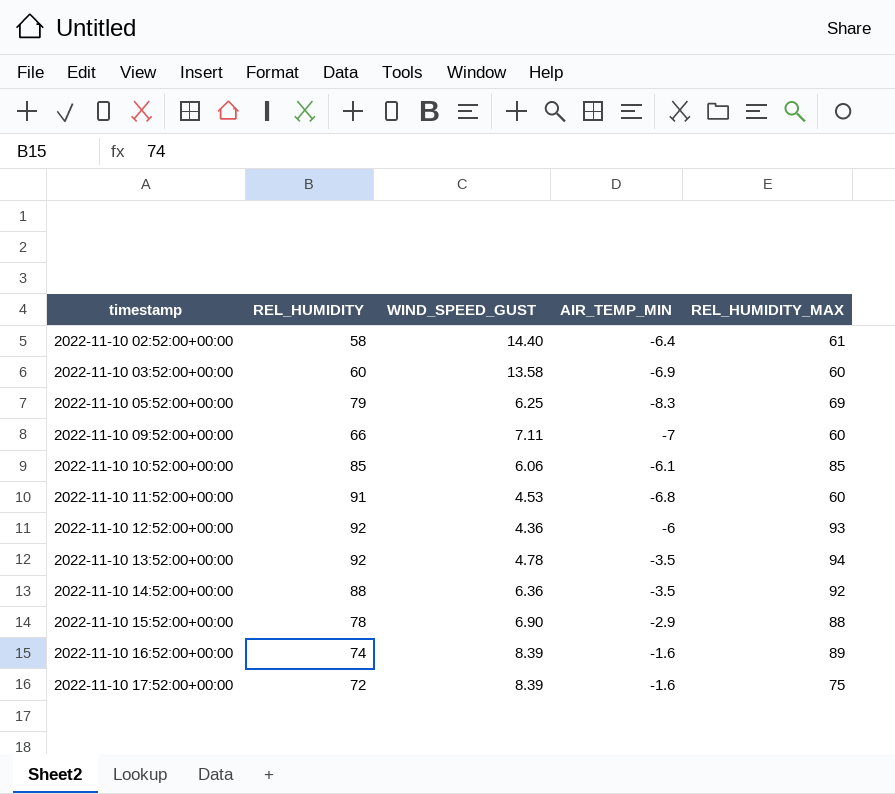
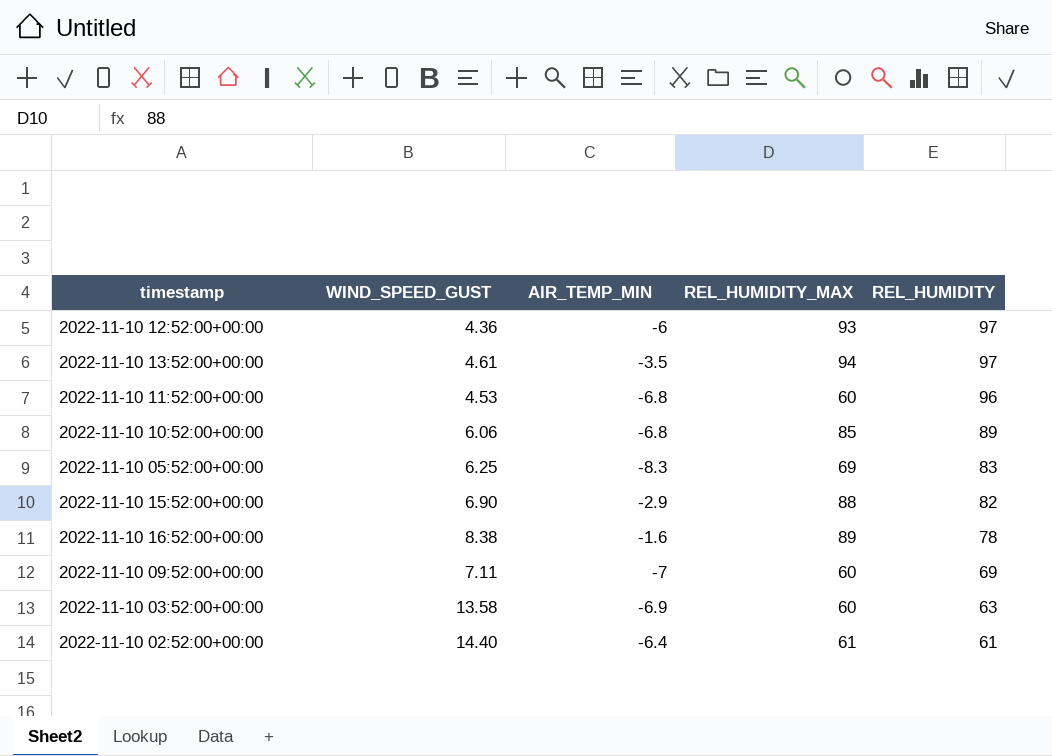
row order: timestamp ascending -> REL_HUMIDITY descending
column REL_HUMIDITY | position: 2 -> 5
row 2022-11-10 14:52:00+00:00: 88 | 6.36 | -3.5 | 92 -> none
row 2022-11-10 17:52:00+00:00: 72 | 8.39 | -1.6 | 75 -> none
2022-11-10 12:52:00+00:00 | REL_HUMIDITY: 92 -> 97
2022-11-10 13:52:00+00:00 | WIND_SPEED_GUST: 4.78 -> 4.61
2022-11-10 13:52:00+00:00 | REL_HUMIDITY: 92 -> 97
2022-11-10 11:52:00+00:00 | REL_HUMIDITY: 91 -> 96
2022-11-10 10:52:00+00:00 | AIR_TEMP_MIN: -6.1 -> -6.8
2022-11-10 10:52:00+00:00 | REL_HUMIDITY: 85 -> 89
2022-11-10 05:52:00+00:00 | REL_HUMIDITY: 79 -> 83
2022-11-10 15:52:00+00:00 | REL_HUMIDITY: 78 -> 82
2022-11-10 16:52:00+00:00 | WIND_SPEED_GUST: 8.39 -> 8.38
2022-11-10 16:52:00+00:00 | REL_HUMIDITY: 74 -> 78
2022-11-10 09:52:00+00:00 | REL_HUMIDITY: 66 -> 69
2022-11-10 03:52:00+00:00 | REL_HUMIDITY: 60 -> 63
2022-11-10 02:52:00+00:00 | REL_HUMIDITY: 58 -> 61

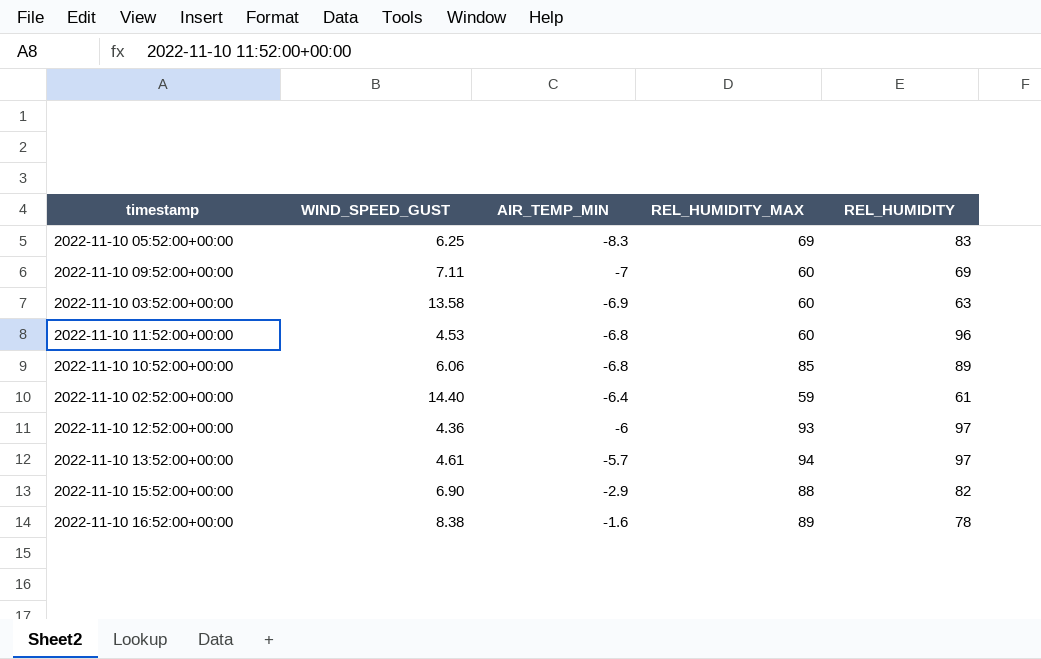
row order: REL_HUMIDITY descending -> AIR_TEMP_MIN ascending
2022-11-10 02:52:00+00:00 | REL_HUMIDITY_MAX: 61 -> 59
2022-11-10 13:52:00+00:00 | AIR_TEMP_MIN: -3.5 -> -5.7

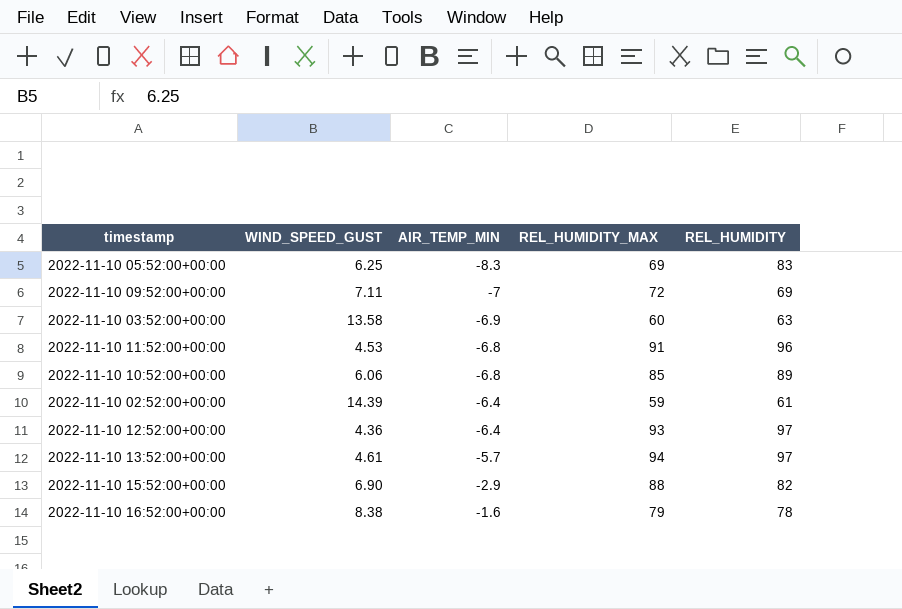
2022-11-10 09:52:00+00:00 | REL_HUMIDITY_MAX: 60 -> 72
2022-11-10 11:52:00+00:00 | REL_HUMIDITY_MAX: 60 -> 91
2022-11-10 02:52:00+00:00 | WIND_SPEED_GUST: 14.40 -> 14.39
2022-11-10 12:52:00+00:00 | AIR_TEMP_MIN: -6 -> -6.4
2022-11-10 16:52:00+00:00 | REL_HUMIDITY_MAX: 89 -> 79

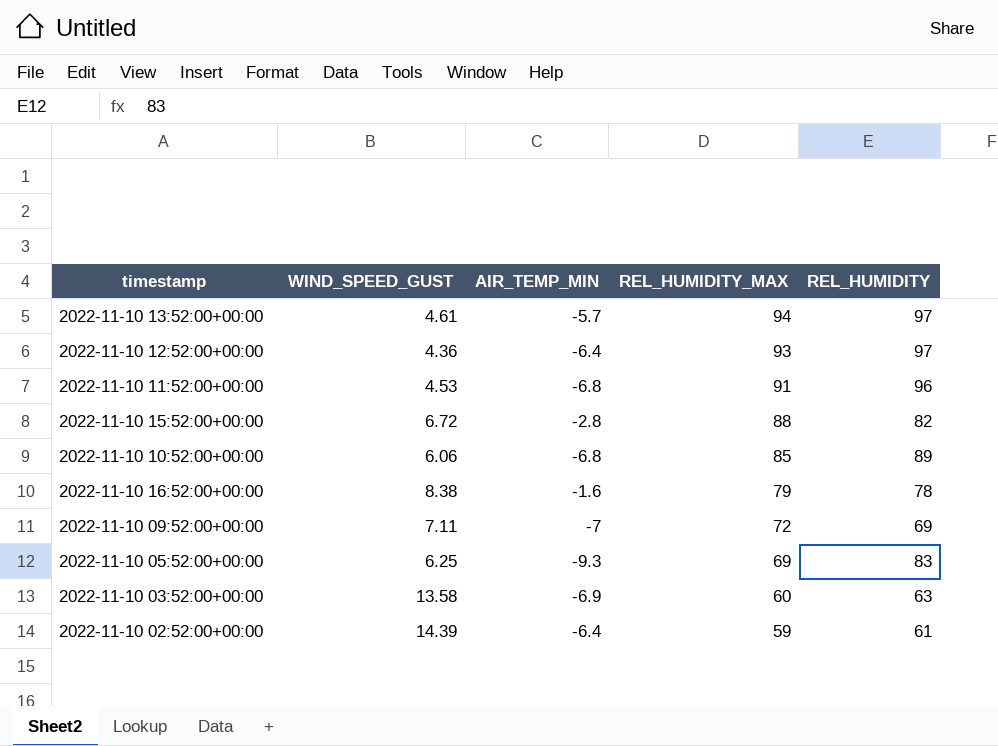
row order: AIR_TEMP_MIN ascending -> REL_HUMIDITY_MAX descending
2022-11-10 15:52:00+00:00 | WIND_SPEED_GUST: 6.90 -> 6.72
2022-11-10 15:52:00+00:00 | AIR_TEMP_MIN: -2.9 -> -2.8
2022-11-10 05:52:00+00:00 | AIR_TEMP_MIN: -8.3 -> -9.3

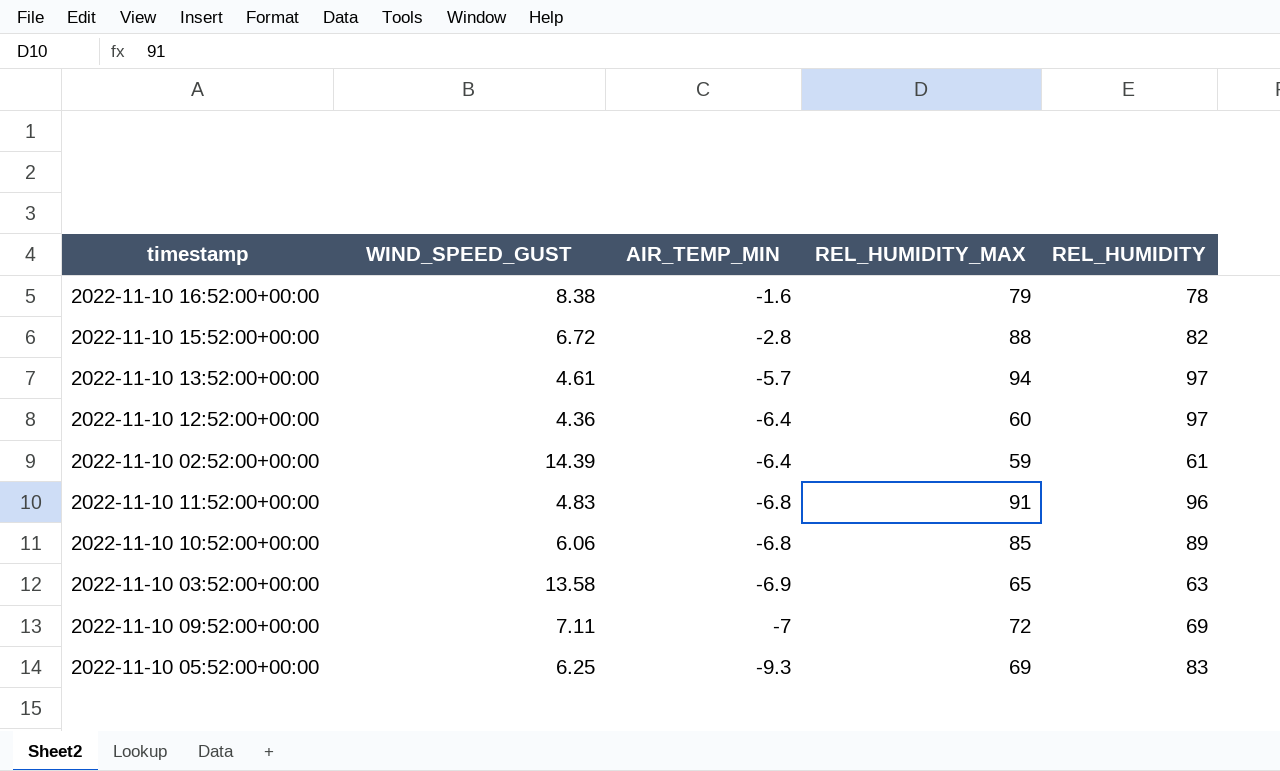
row order: REL_HUMIDITY_MAX descending -> AIR_TEMP_MIN descending
2022-11-10 12:52:00+00:00 | REL_HUMIDITY_MAX: 93 -> 60
2022-11-10 11:52:00+00:00 | WIND_SPEED_GUST: 4.53 -> 4.83
2022-11-10 03:52:00+00:00 | REL_HUMIDITY_MAX: 60 -> 65

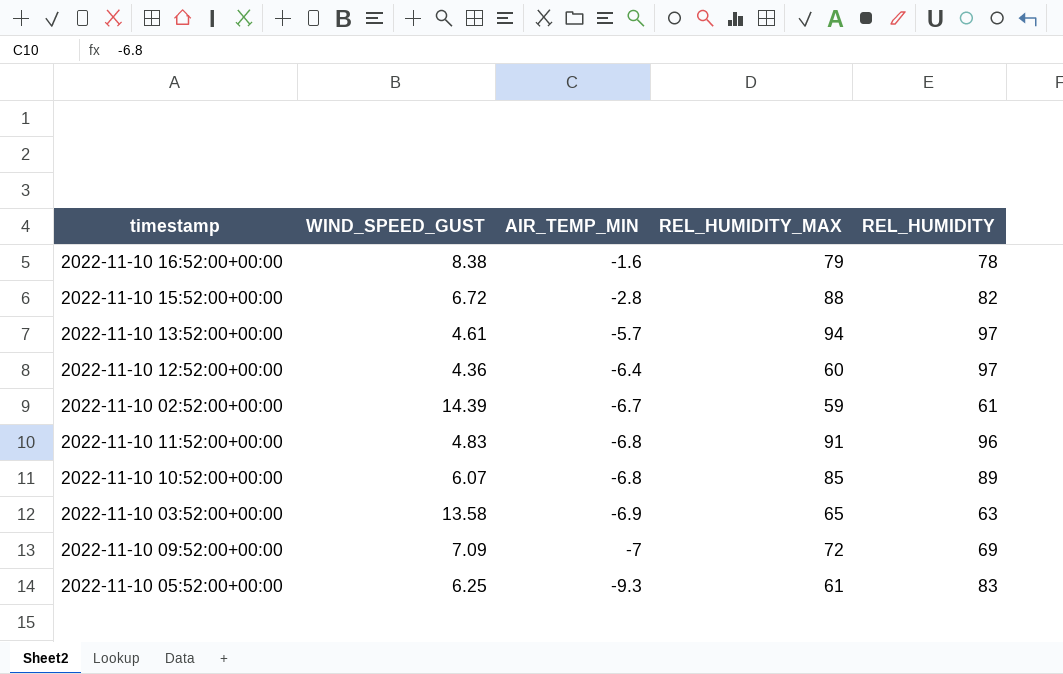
2022-11-10 02:52:00+00:00 | AIR_TEMP_MIN: -6.4 -> -6.7
2022-11-10 10:52:00+00:00 | WIND_SPEED_GUST: 6.06 -> 6.07
2022-11-10 09:52:00+00:00 | WIND_SPEED_GUST: 7.11 -> 7.09
2022-11-10 05:52:00+00:00 | REL_HUMIDITY_MAX: 69 -> 61

